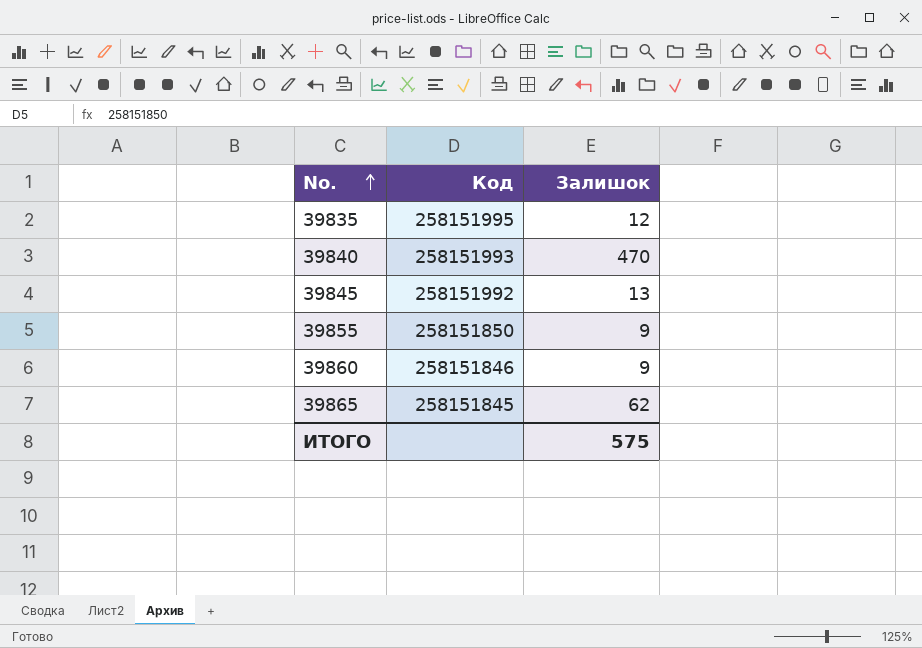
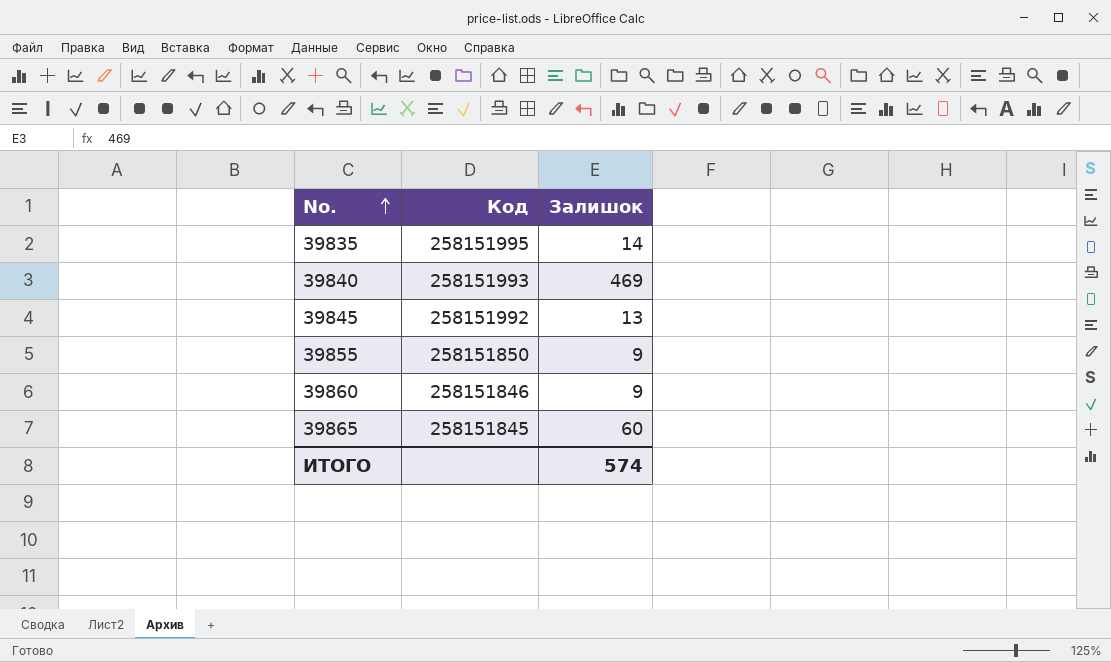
39835 | Залишок: 12 -> 14
39840 | Залишок: 470 -> 469
39865 | Залишок: 62 -> 60
ИТОГО | Залишок: 575 -> 574

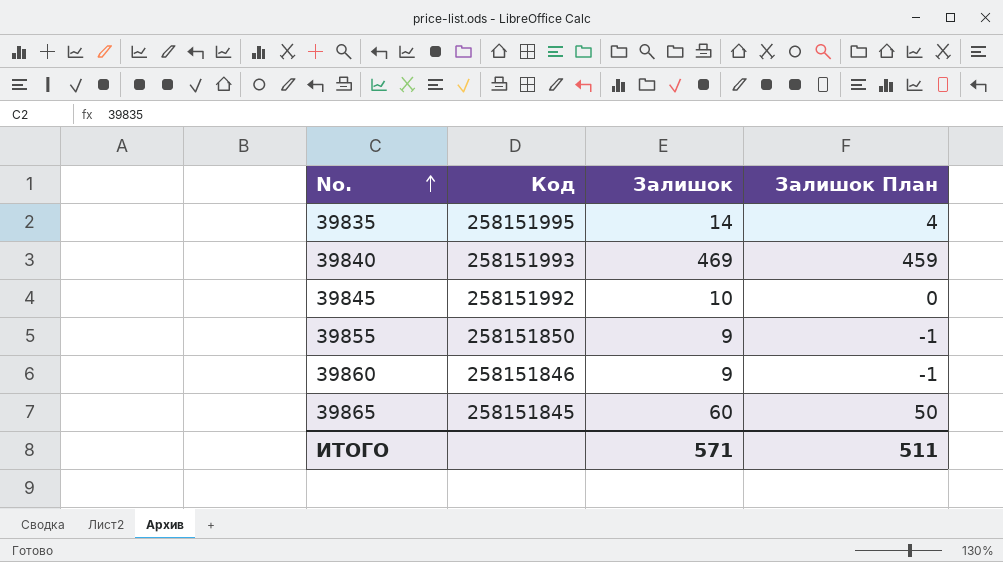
column Залишок План | formula: none -> [Залишок] - 10
39845 | Залишок: 13 -> 10
ИТОГО | Залишок: 574 -> 571

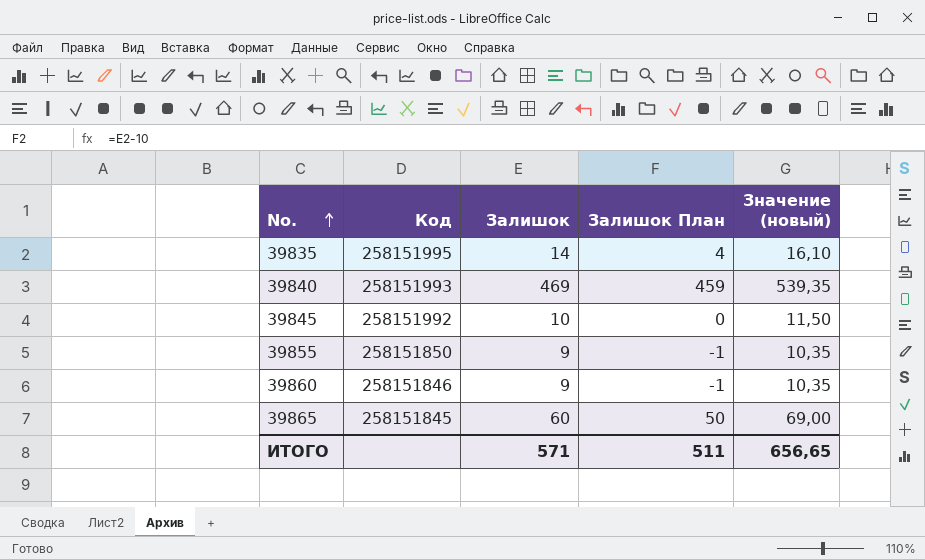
column Значение (новый) | formula: none -> [Залишок] * 1,15

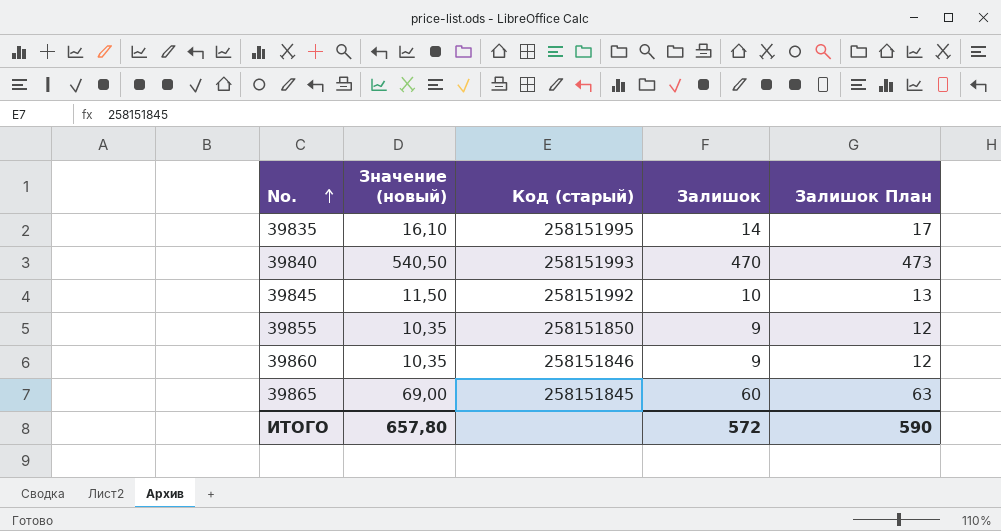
column Значение (новый) | position: 5 -> 2
column name: Код -> Код (старый)
column Залишок План | formula: [Залишок] - 10 -> [Залишок] + 3
39840 | Значение (новый): 539,35 -> 540,50
39840 | Залишок: 469 -> 470
ИТОГО | Значение (новый): 656,65 -> 657,80
ИТОГО | Залишок: 571 -> 572
ИТОГО | Залишок План: 511 -> 590

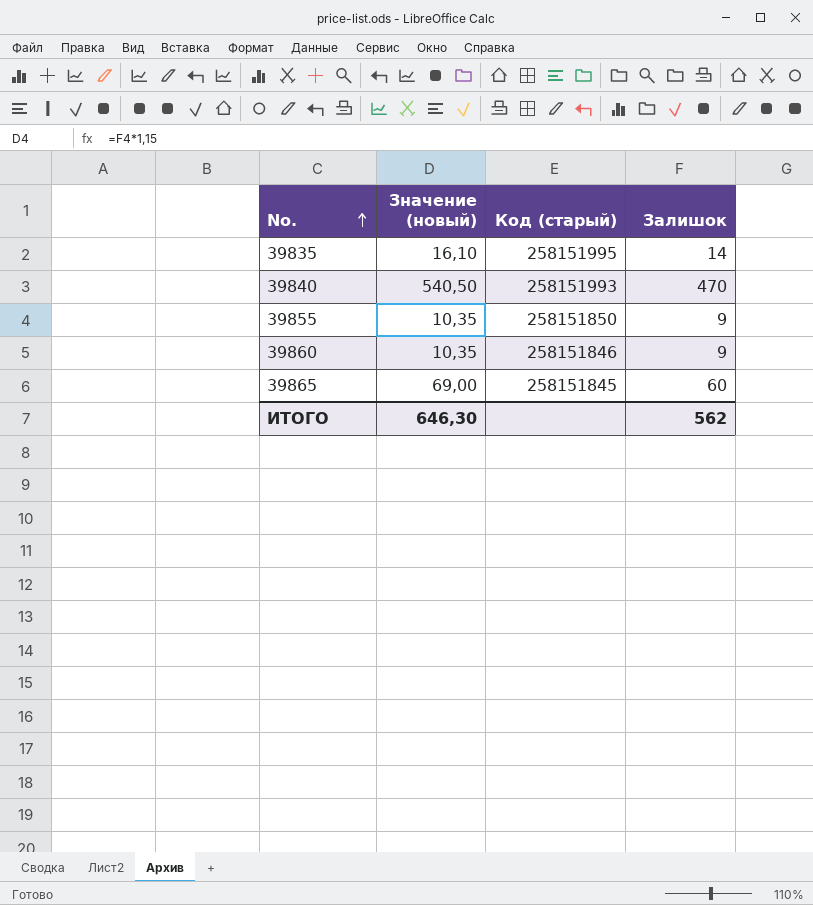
column Залишок План | formula: [Залишок] + 3 -> none
row 39845: 11,50 | 258151992 | 10 | 13 -> none
ИТОГО | Значение (новый): 657,80 -> 646,30
ИТОГО | Залишок: 572 -> 562

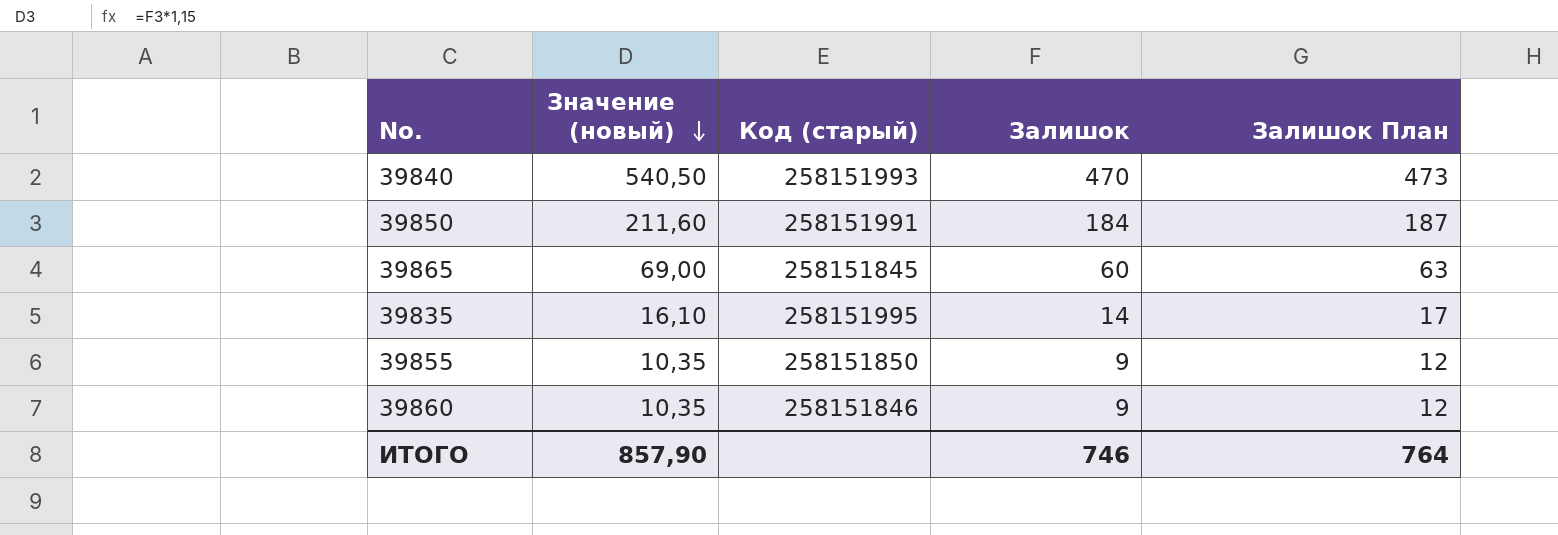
row order: No. ascending -> Значение (новый) descending
column Залишок План | formula: none -> [Залишок] + 3
row 39850: none -> 211,60 | 258151991 | 184 | 187
ИТОГО | Значение (новый): 646,30 -> 857,90
ИТОГО | Залишок: 562 -> 746

